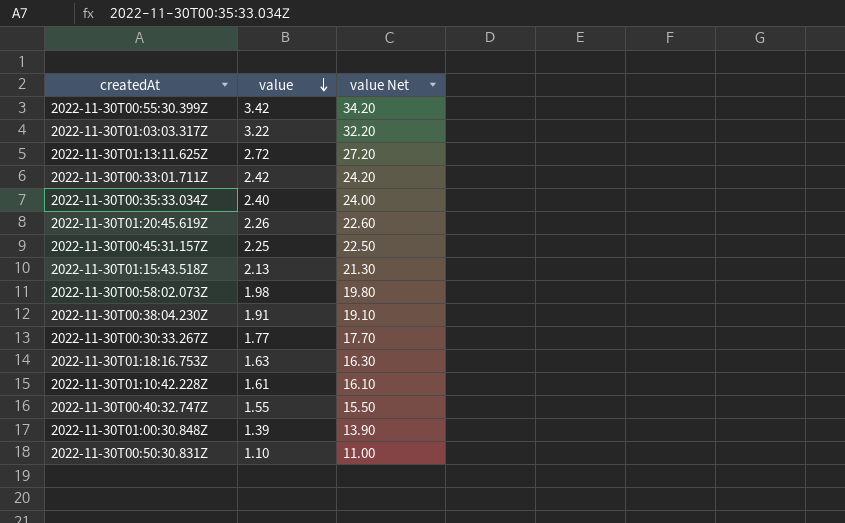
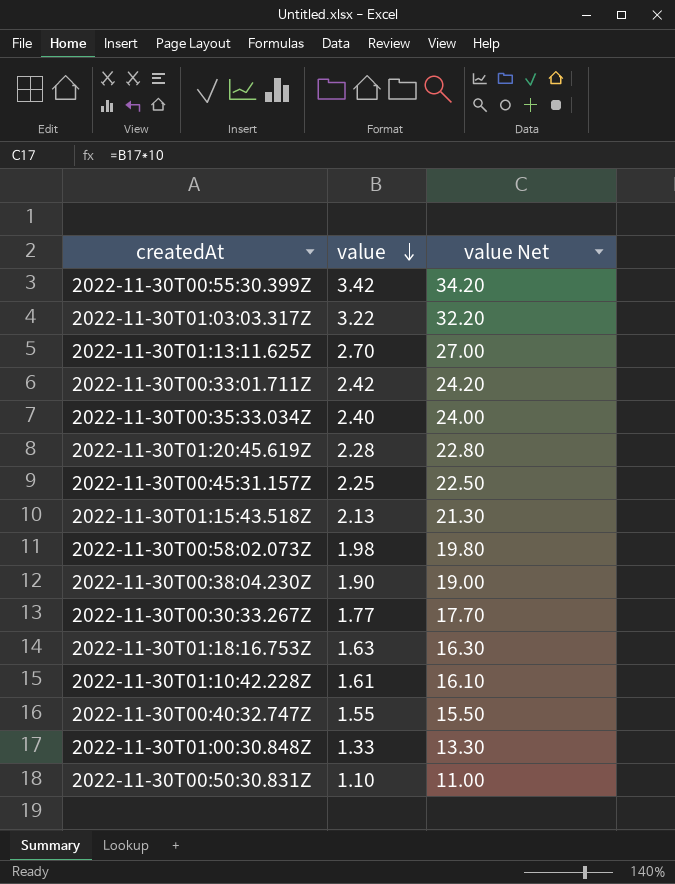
2022-11-30T01:13:11.625Z | value: 2.72 -> 2.70
2022-11-30T01:13:11.625Z | value Net: 27.20 -> 27.00
2022-11-30T01:20:45.619Z | value: 2.26 -> 2.28
2022-11-30T01:20:45.619Z | value Net: 22.60 -> 22.80
2022-11-30T00:38:04.230Z | value: 1.91 -> 1.90
2022-11-30T00:38:04.230Z | value Net: 19.10 -> 19.00
2022-11-30T01:00:30.848Z | value: 1.39 -> 1.33
2022-11-30T01:00:30.848Z | value Net: 13.90 -> 13.30

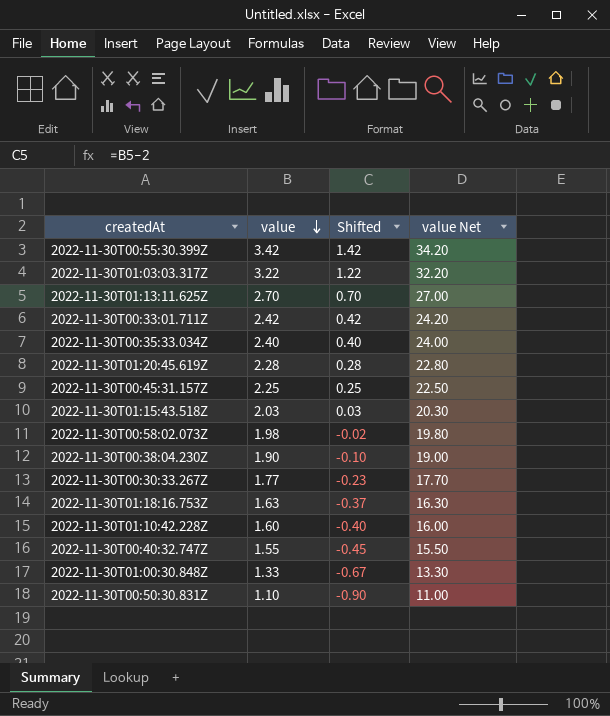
column Shifted | formula: none -> [value] - 2
2022-11-30T01:15:43.518Z | value: 2.13 -> 2.03
2022-11-30T01:15:43.518Z | value Net: 21.30 -> 20.30
2022-11-30T01:10:42.228Z | value: 1.61 -> 1.60
2022-11-30T01:10:42.228Z | value Net: 16.10 -> 16.00

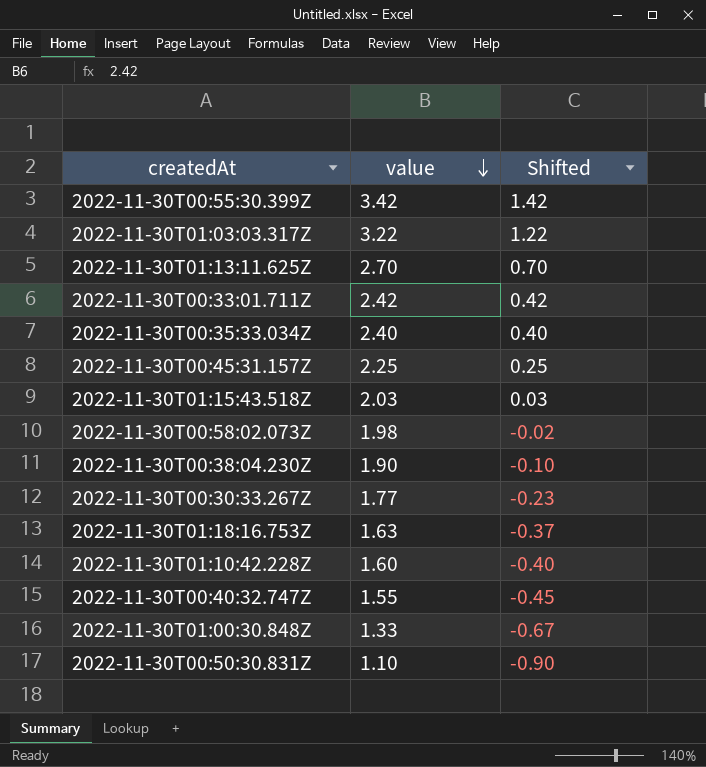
column value Net | formula: [value] * 10 -> none
row 2022-11-30T01:20:45.619Z: 2.28 | 0.28 | 22.80 -> none

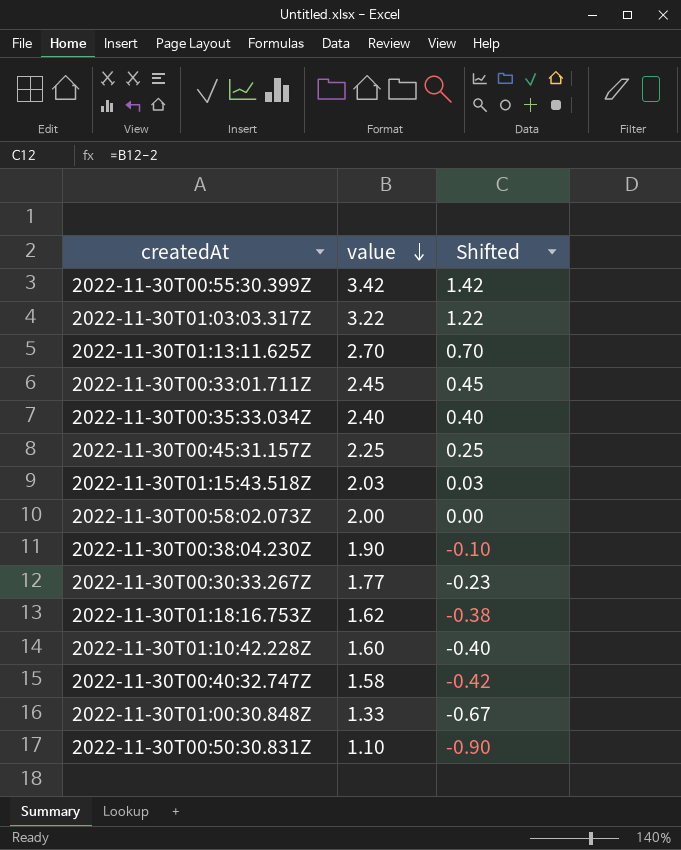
2022-11-30T00:33:01.711Z | value: 2.42 -> 2.45
2022-11-30T00:33:01.711Z | Shifted: 0.42 -> 0.45
2022-11-30T00:58:02.073Z | value: 1.98 -> 2.00
2022-11-30T00:58:02.073Z | Shifted: -0.02 -> 0.00
2022-11-30T01:18:16.753Z | value: 1.63 -> 1.62
2022-11-30T01:18:16.753Z | Shifted: -0.37 -> -0.38
2022-11-30T00:40:32.747Z | value: 1.55 -> 1.58
2022-11-30T00:40:32.747Z | Shifted: -0.45 -> -0.42

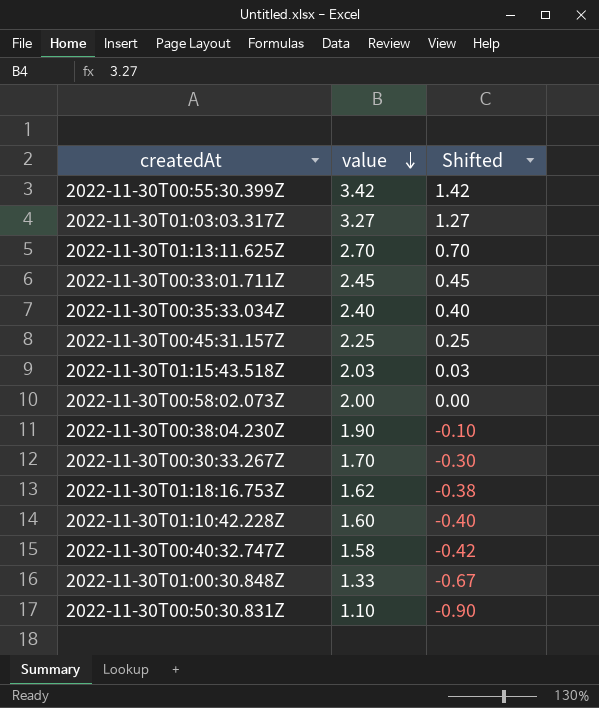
2022-11-30T01:03:03.317Z | value: 3.22 -> 3.27
2022-11-30T01:03:03.317Z | Shifted: 1.22 -> 1.27
2022-11-30T00:30:33.267Z | value: 1.77 -> 1.70
2022-11-30T00:30:33.267Z | Shifted: -0.23 -> -0.30

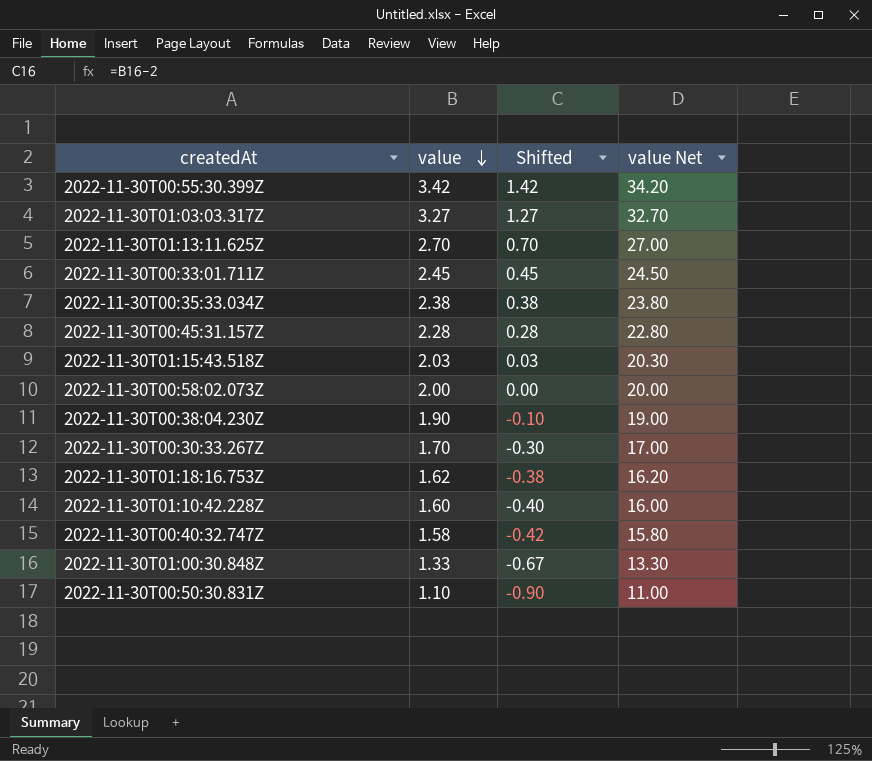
column value Net | formula: none -> [value] * 10
2022-11-30T00:35:33.034Z | value: 2.40 -> 2.38
2022-11-30T00:35:33.034Z | Shifted: 0.40 -> 0.38
2022-11-30T00:45:31.157Z | value: 2.25 -> 2.28
2022-11-30T00:45:31.157Z | Shifted: 0.25 -> 0.28

